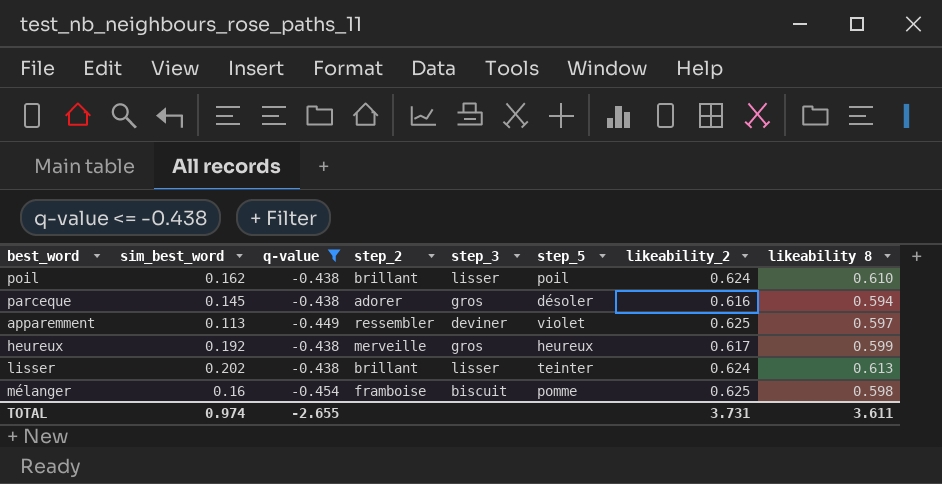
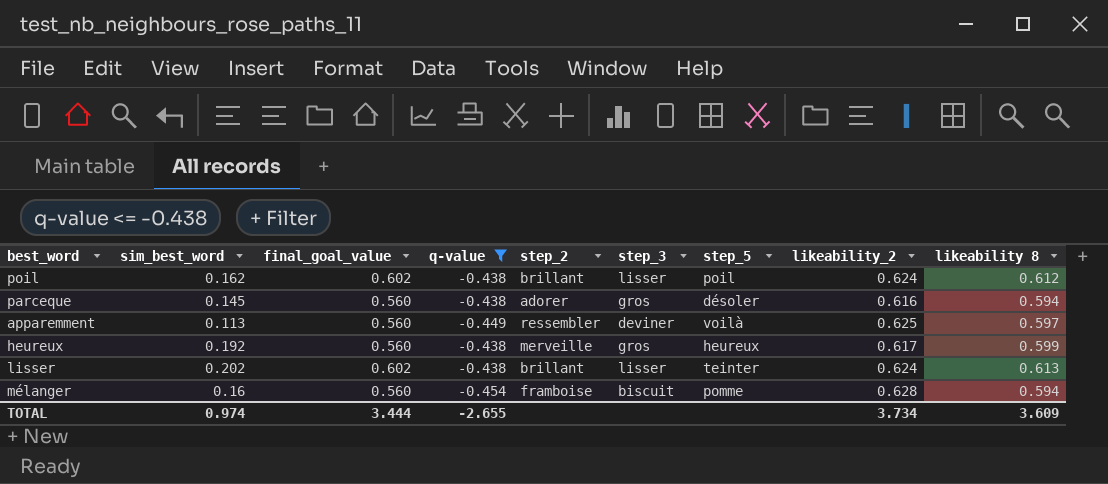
column final_goal_value | position: none -> 3
poil | likeability 8: 0.610 -> 0.612
apparemment | step_5: violet -> voilà
mélanger | likeability_2: 0.625 -> 0.628
mélanger | likeability 8: 0.598 -> 0.594
TOTAL | likeability_2: 3.731 -> 3.734
TOTAL | likeability 8: 3.611 -> 3.609

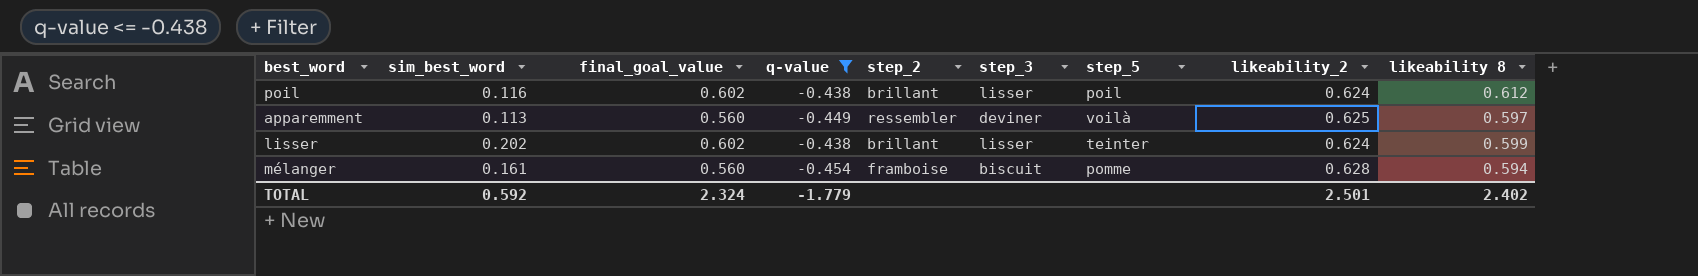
row parceque: 0.145 | 0.560 | -0.438 | adorer | gros | désoler | 0.616 | 0.594 -> none
row heureux: 0.192 | 0.560 | -0.438 | merveille | gros | heureux | 0.617 | 0.599 -> none
poil | sim_best_word: 0.162 -> 0.116
lisser | likeability 8: 0.613 -> 0.599
mélanger | sim_best_word: 0.16 -> 0.161
TOTAL | sim_best_word: 0.974 -> 0.592
TOTAL | final_goal_value: 3.444 -> 2.324
TOTAL | q-value: -2.655 -> -1.779
TOTAL | likeability_2: 3.734 -> 2.501
TOTAL | likeability 8: 3.609 -> 2.402

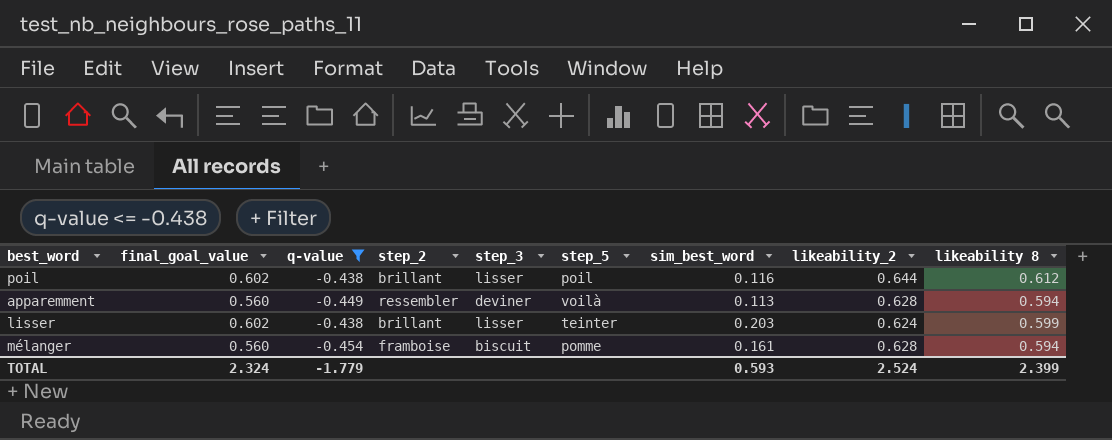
column sim_best_word | position: 2 -> 7
poil | likeability_2: 0.624 -> 0.644
apparemment | likeability_2: 0.625 -> 0.628
apparemment | likeability 8: 0.597 -> 0.594
lisser | sim_best_word: 0.202 -> 0.203
TOTAL | sim_best_word: 0.592 -> 0.593
TOTAL | likeability_2: 2.501 -> 2.524
TOTAL | likeability 8: 2.402 -> 2.399

